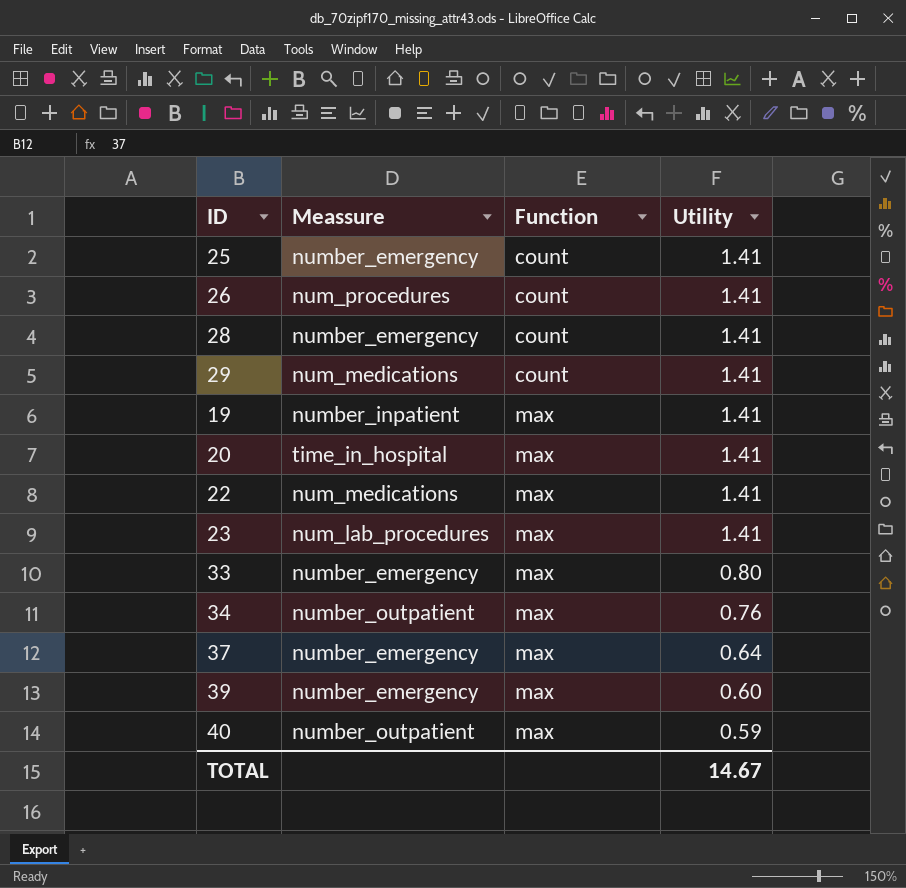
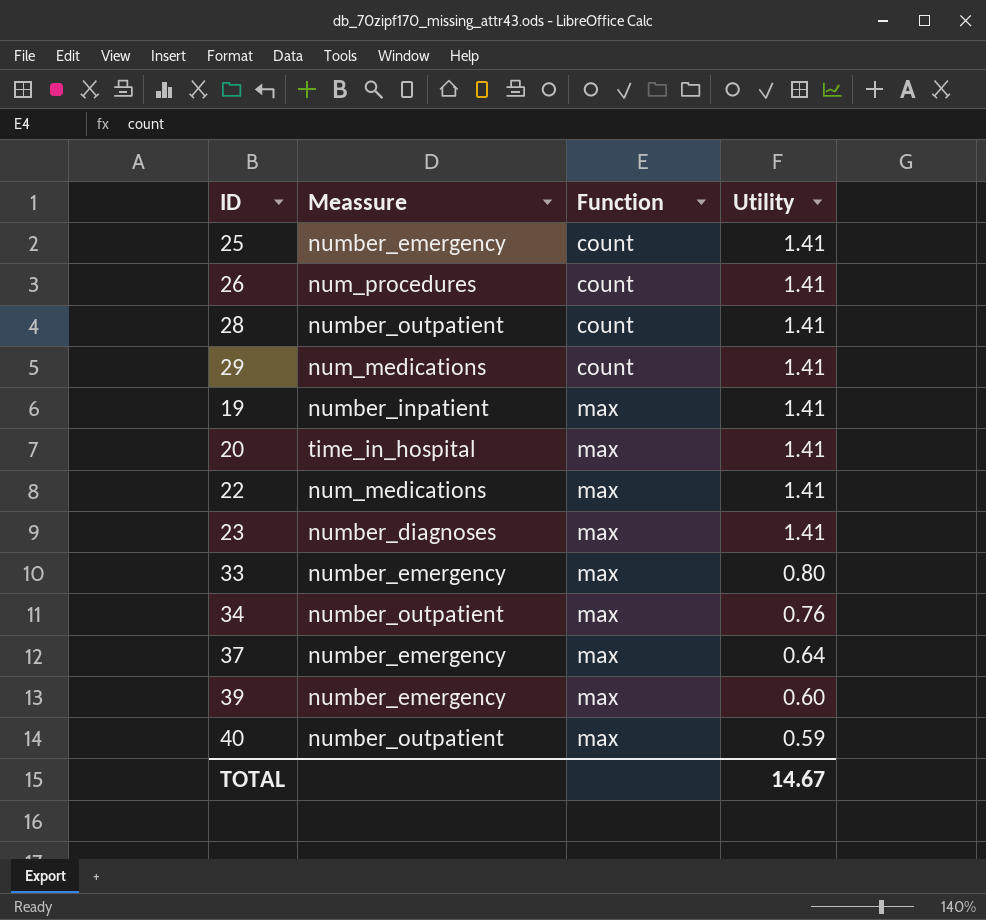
28 | Meassure: number_emergency -> number_outpatient
23 | Meassure: num_lab_procedures -> number_diagnoses

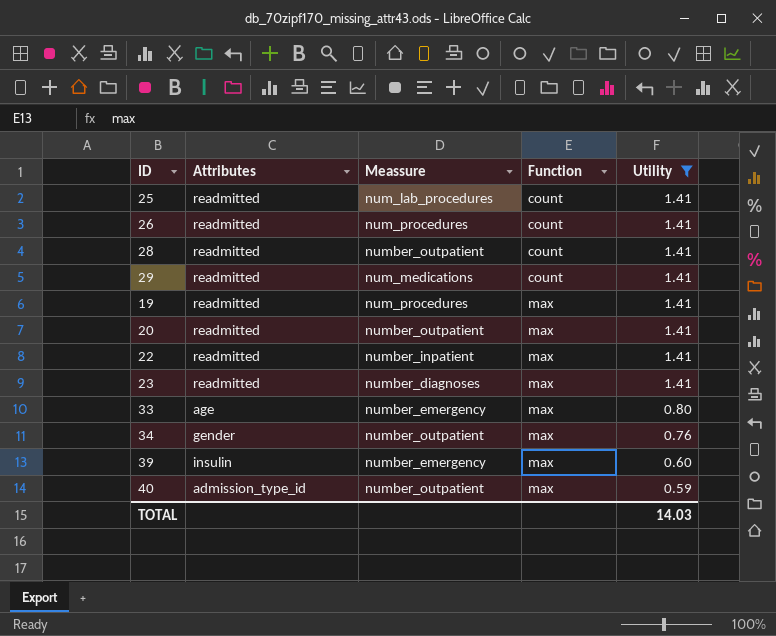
filter: none -> Utility != 0.64
column Attributes | position: none -> 2
25 | Meassure: number_emergency -> num_lab_procedures
19 | Meassure: number_inpatient -> num_procedures
20 | Meassure: time_in_hospital -> number_outpatient
22 | Meassure: num_medications -> number_inpatient
TOTAL | Utility: 14.67 -> 14.03

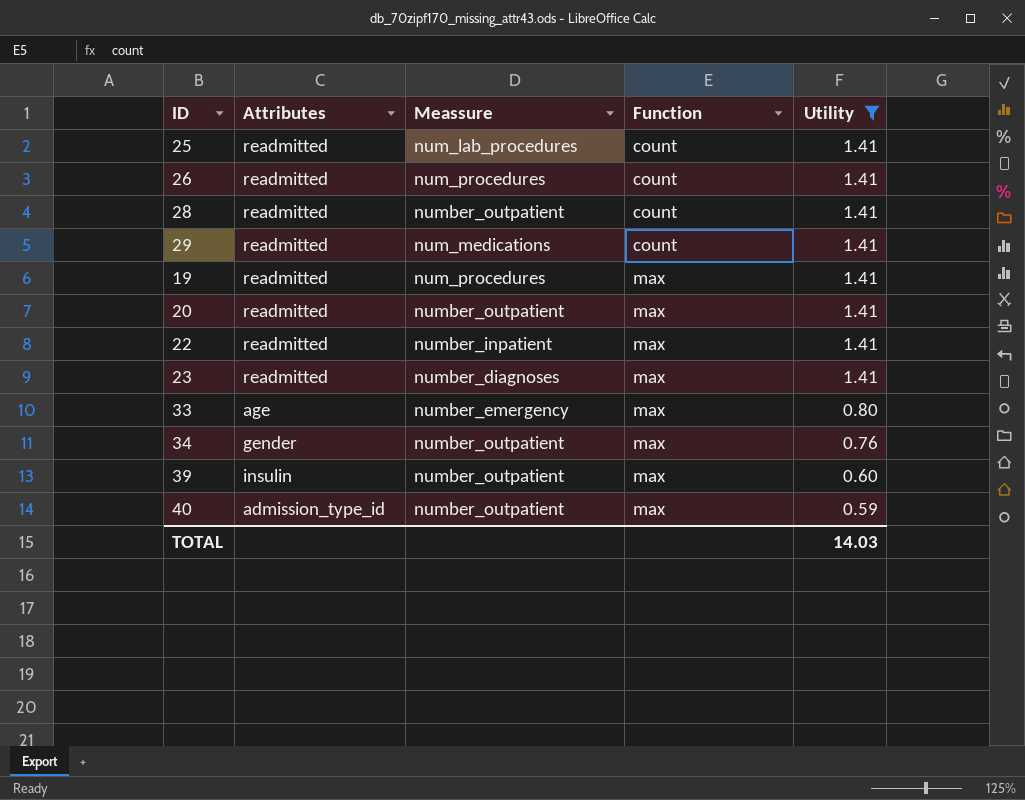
39 | Meassure: number_emergency -> number_outpatient

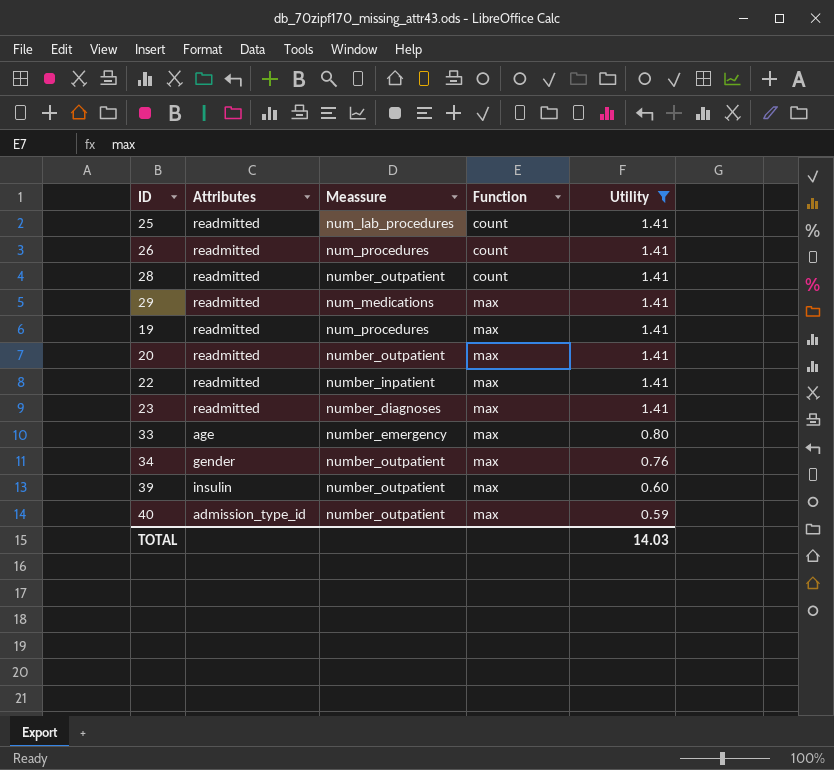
29 | Function: count -> max

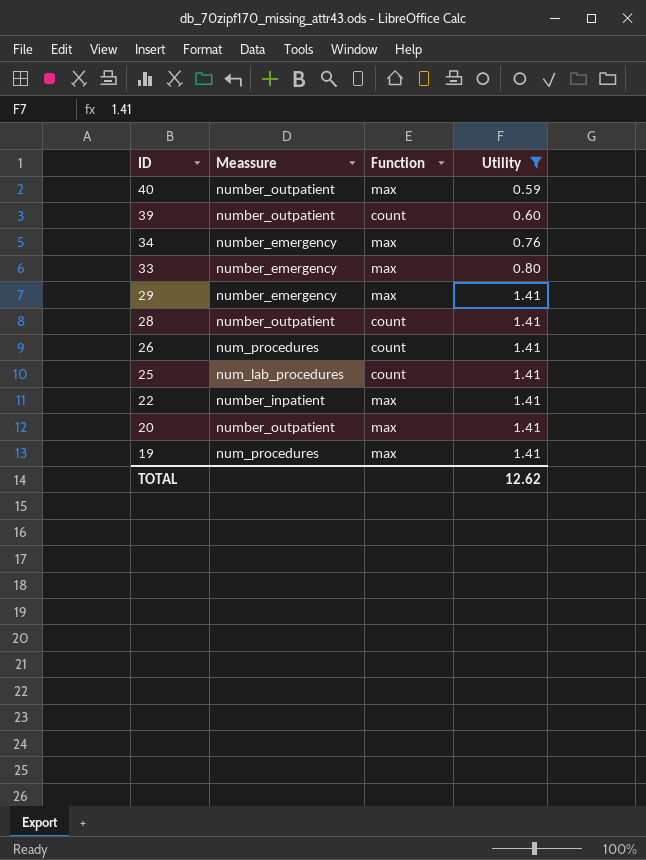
row order: Function ascending -> ID descending
column Attributes | position: 2 -> none
row 23: readmitted | number_diagnoses | max | 1.41 -> none
39 | Function: max -> count
34 | Meassure: number_outpatient -> number_emergency
29 | Meassure: num_medications -> number_emergency
TOTAL | Utility: 14.03 -> 12.62

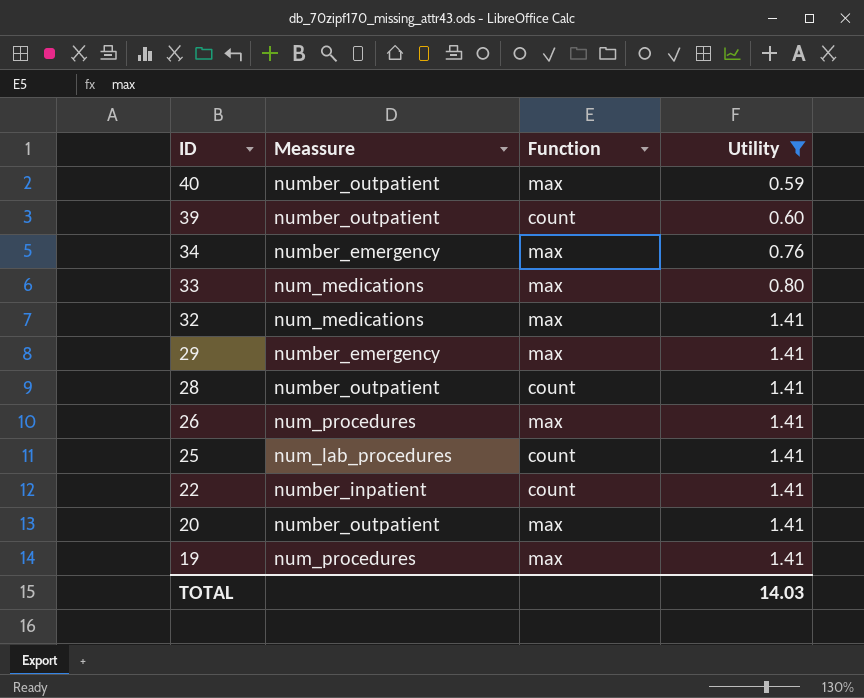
33 | Meassure: number_emergency -> num_medications
row 32: none -> num_medications | max | 1.41
26 | Function: count -> max
22 | Function: max -> count
TOTAL | Utility: 12.62 -> 14.03

